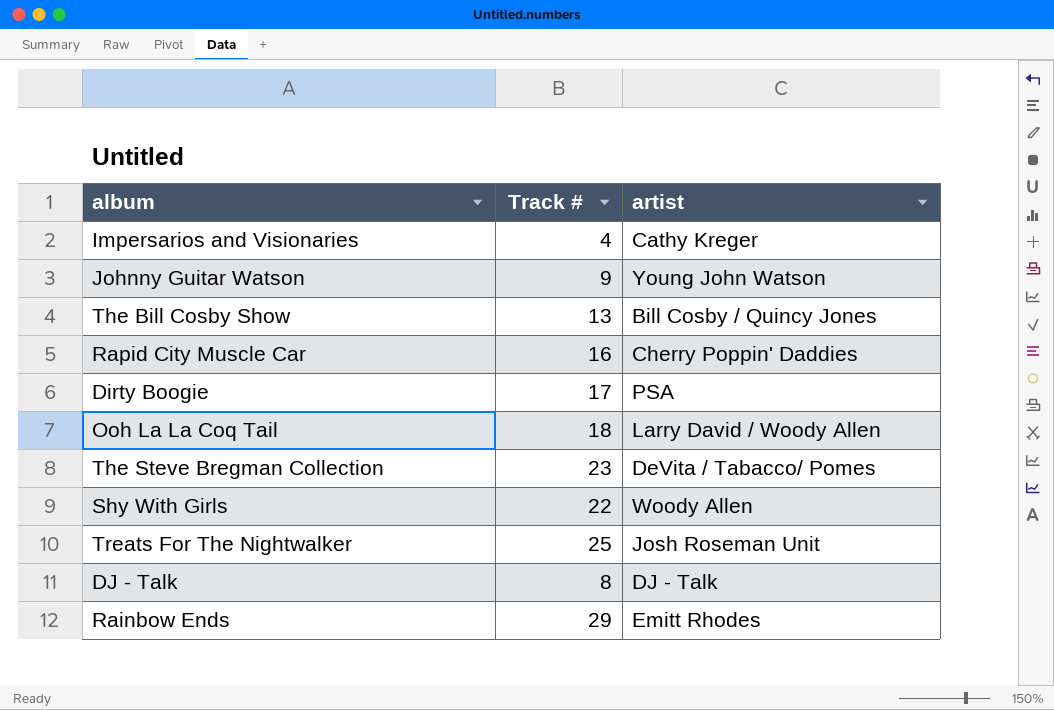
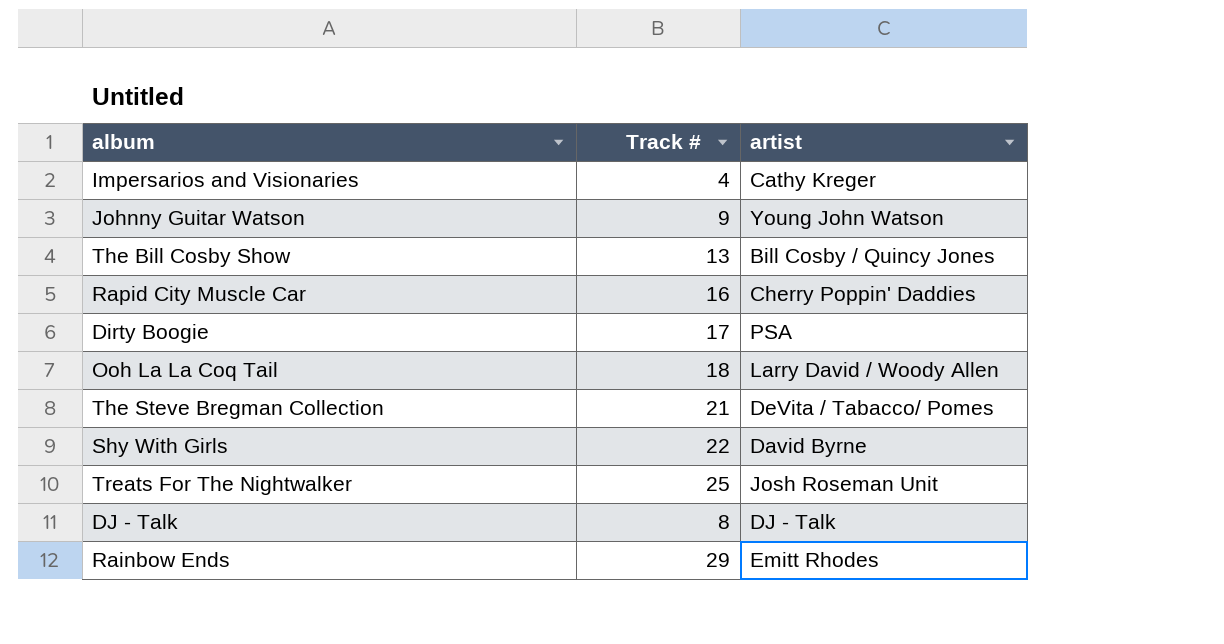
The Steve Bregman Collection | Track #: 23 -> 21
Shy With Girls | artist: Woody Allen -> David Byrne

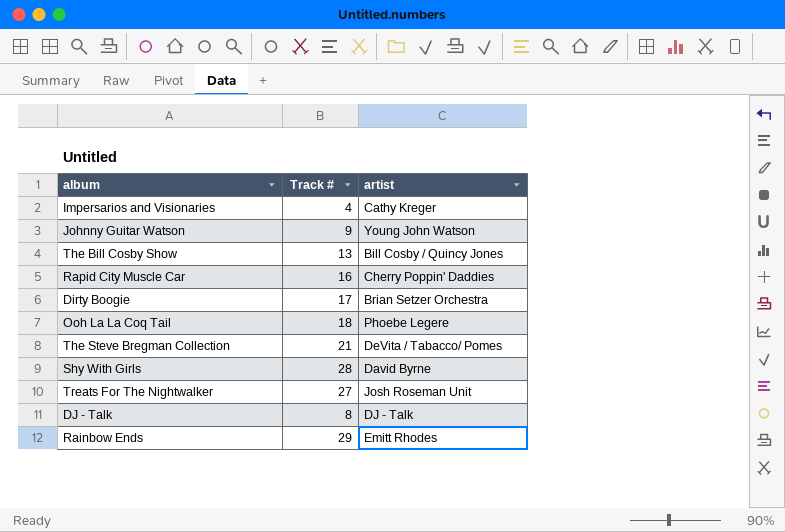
Dirty Boogie | artist: PSA -> Brian Setzer Orchestra
Ooh La La Coq Tail | artist: Larry David / Woody Allen -> Phoebe Legere
Shy With Girls | Track #: 22 -> 28
Treats For The Nightwalker | Track #: 25 -> 27

